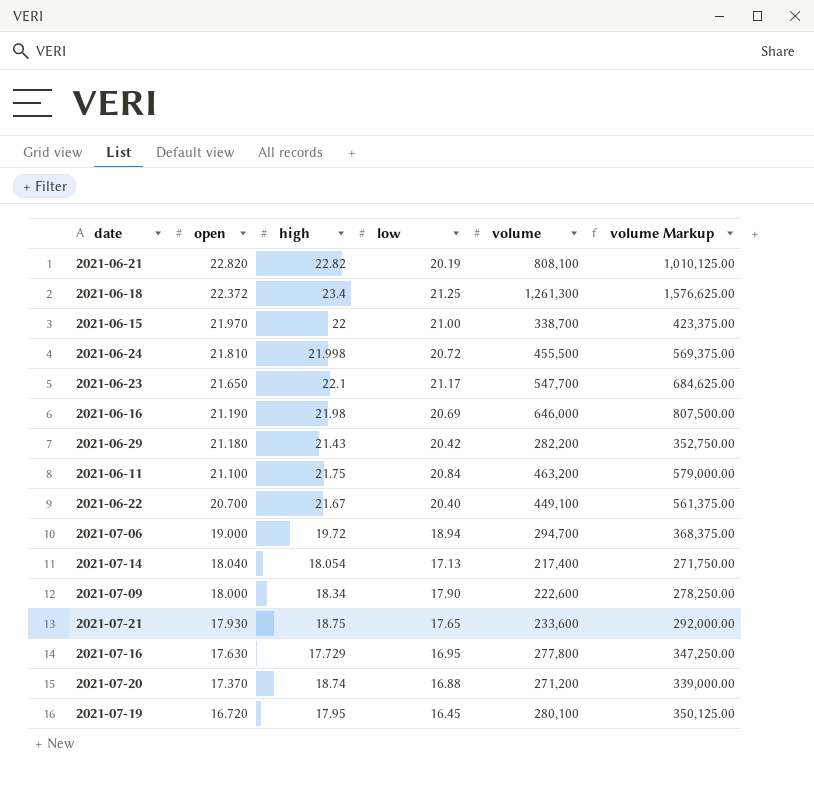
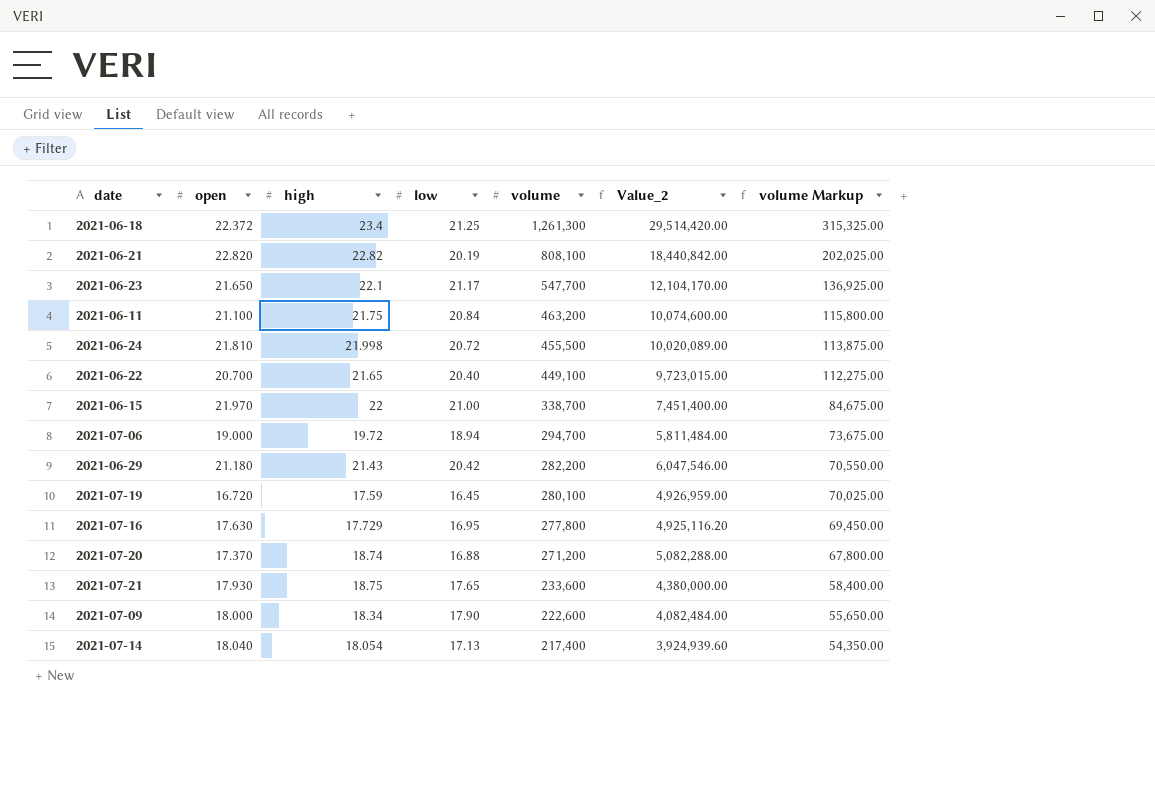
row order: open descending -> volume descending
column Value_2 | formula: none -> [high] * [volume]
column volume Markup | formula: [volume] * 1.25 -> [volume] * 0.25
row 2021-06-16: 21.190 | 21.98 | 20.69 | 646,000 | 807,500.00 -> none
2021-06-22 | high: 21.67 -> 21.65
2021-07-19 | high: 17.95 -> 17.59

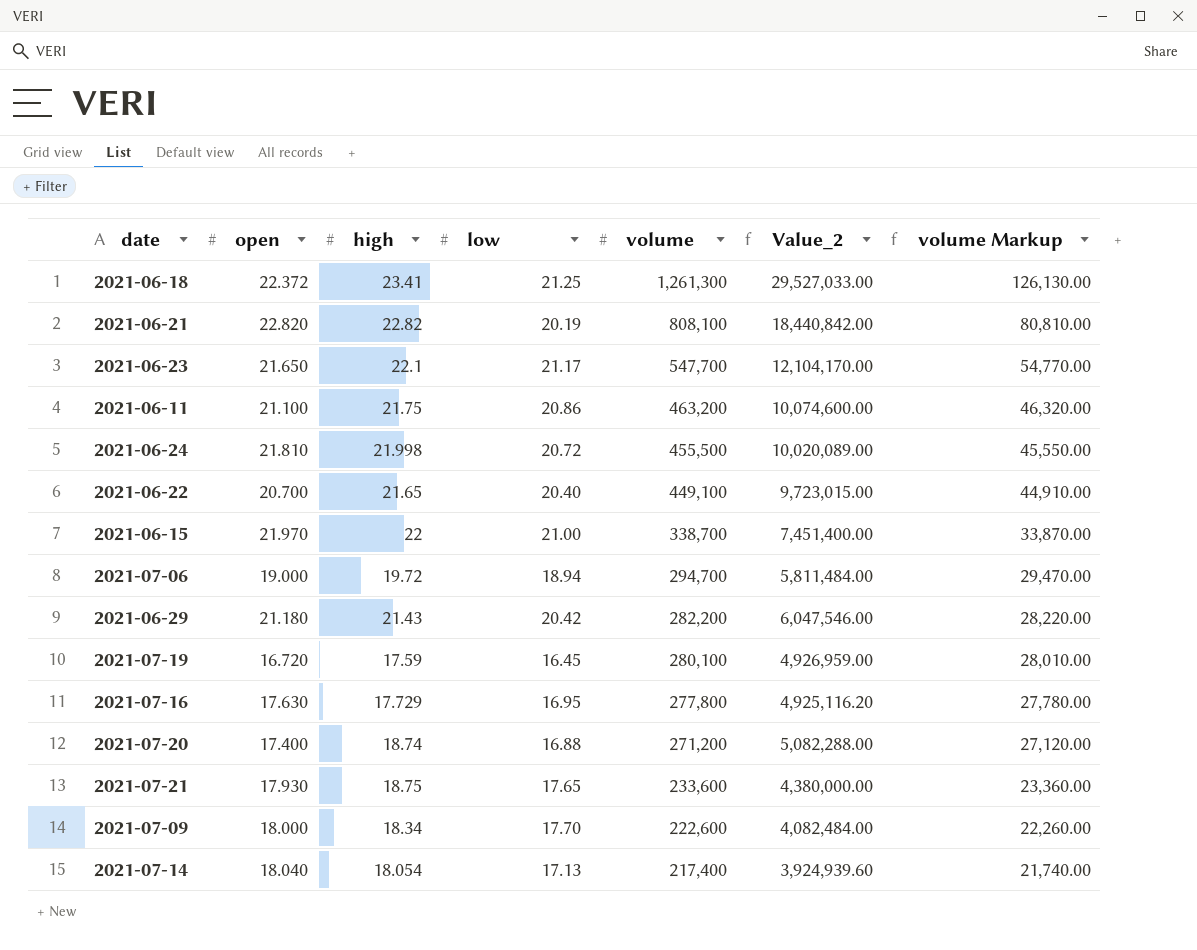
column volume Markup | formula: [volume] * 0.25 -> [volume] * 0.1
2021-06-18 | high: 23.4 -> 23.41
2021-06-18 | Value_2: 29,514,420.00 -> 29,527,033.00
2021-06-11 | low: 20.84 -> 20.86
2021-07-20 | open: 17.370 -> 17.400
2021-07-09 | low: 17.90 -> 17.70

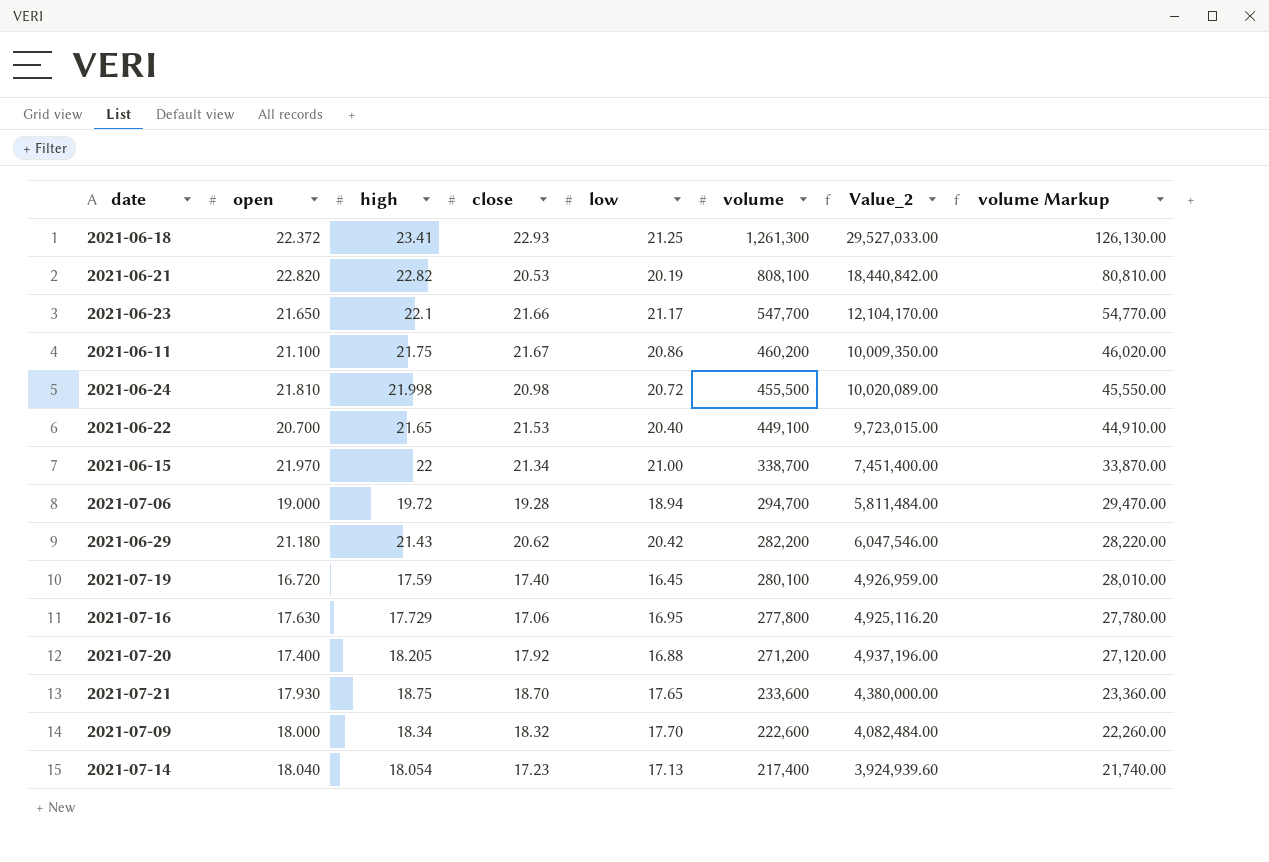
column close | position: none -> 4
2021-06-11 | volume: 463,200 -> 460,200
2021-06-11 | Value_2: 10,074,600.00 -> 10,009,350.00
2021-06-11 | volume Markup: 46,320.00 -> 46,020.00
2021-07-20 | high: 18.74 -> 18.205
2021-07-20 | Value_2: 5,082,288.00 -> 4,937,196.00

